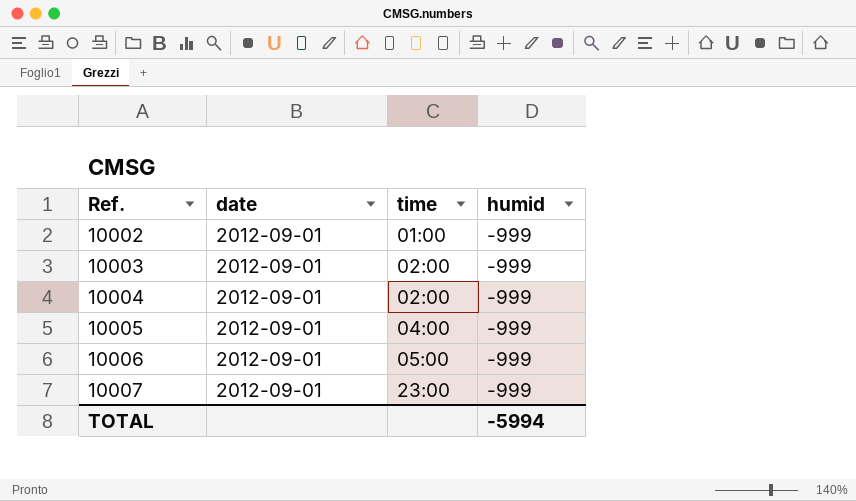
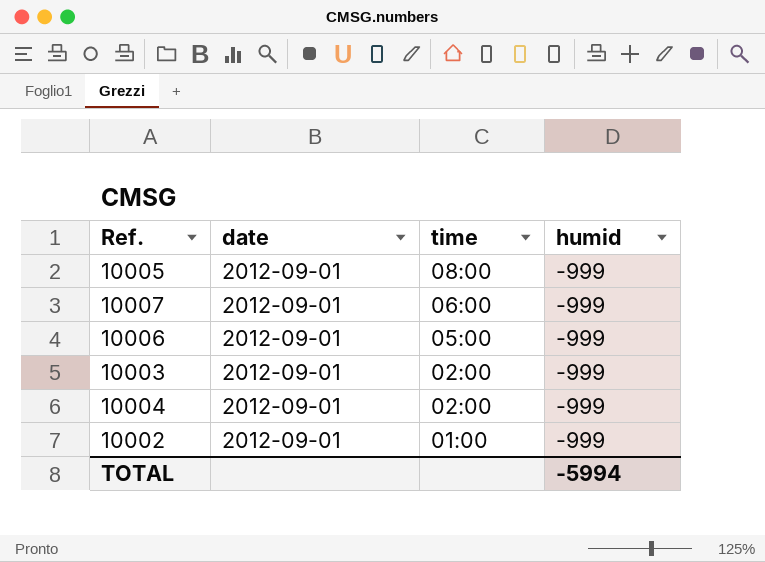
row order: Ref. ascending -> time descending
10005 | time: 04:00 -> 08:00
10007 | time: 23:00 -> 06:00

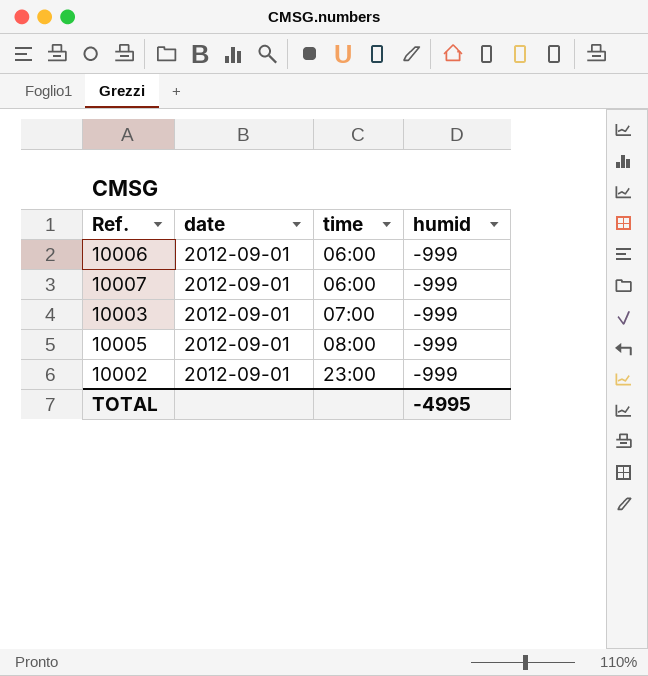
row order: time descending -> time ascending
row 10004: 2012-09-01 | 02:00 | -999 -> none
10006 | time: 05:00 -> 06:00
10003 | time: 02:00 -> 07:00
10002 | time: 01:00 -> 23:00
TOTAL | humid: -5994 -> -4995

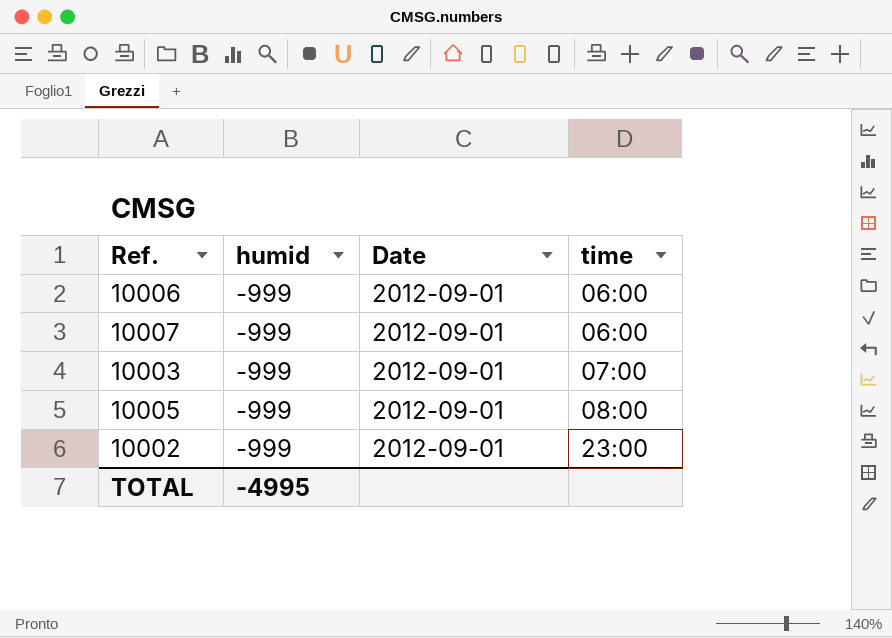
column humid | position: 4 -> 2
column name: date -> Date

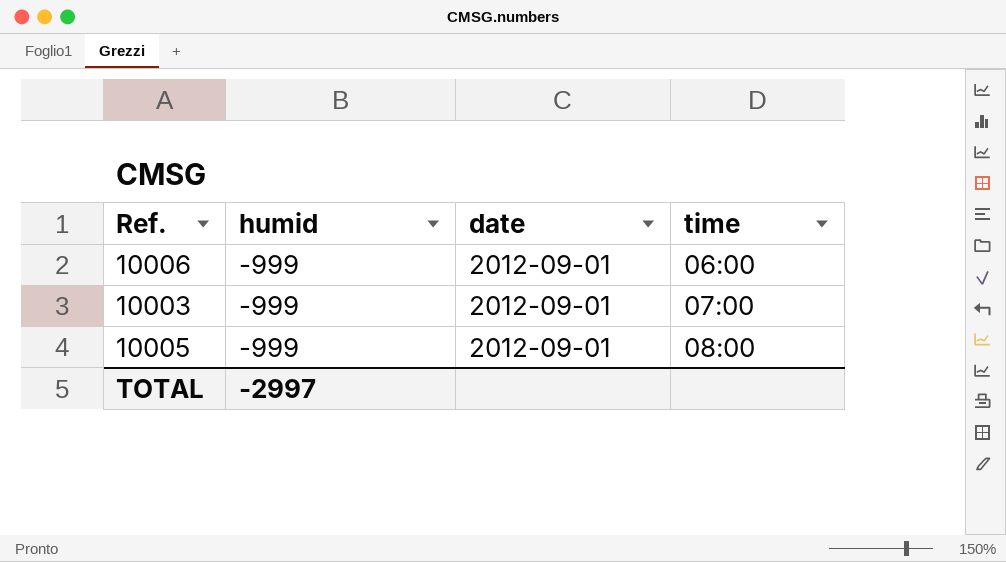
column name: Date -> date
row 10007: -999 | 2012-09-01 | 06:00 -> none
row 10002: -999 | 2012-09-01 | 23:00 -> none
TOTAL | humid: -4995 -> -2997

